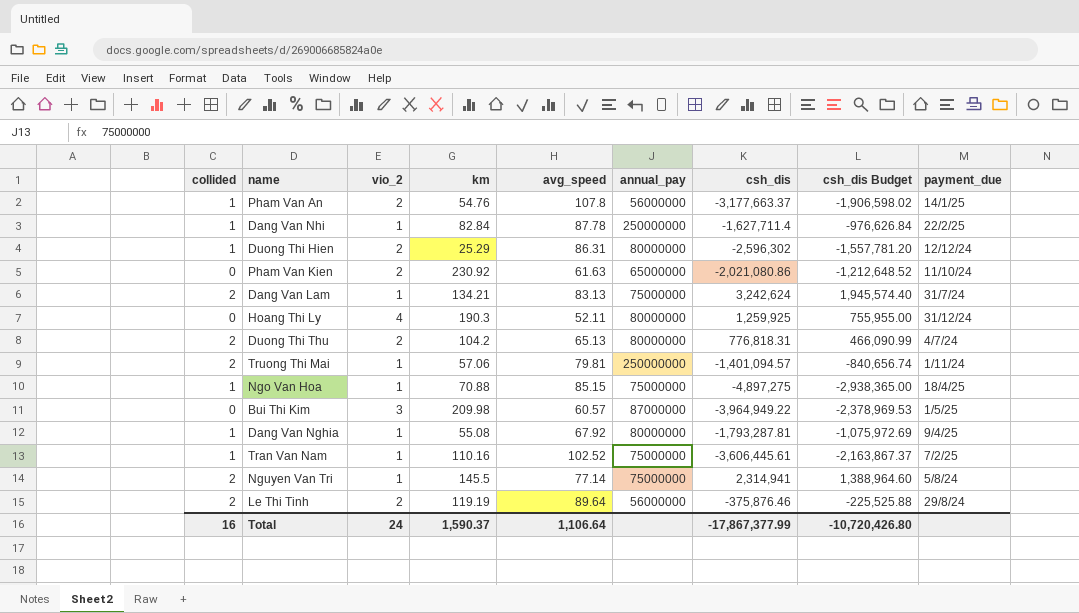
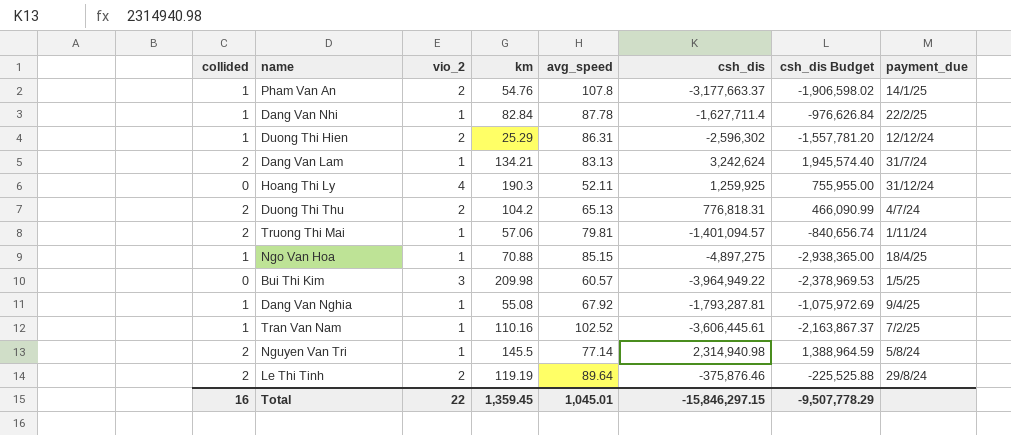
column annual_pay | position: 6 -> none
row Pham Van Kien: 0 | 2 | 230.92 | 61.63 | 65000000 | -2,021,080.86 | -1,212,648.52 | 11/10/24 -> none
Nguyen Van Tri | csh_dis: 2,314,941 -> 2,314,940.98
Nguyen Van Tri | csh_dis Budget: 1,388,964.60 -> 1,388,964.59
Total | vio_2: 24 -> 22
Total | km: 1,590.37 -> 1,359.45
Total | avg_speed: 1,106.64 -> 1,045.01
Total | csh_dis: -17,867,377.99 -> -15,846,297.15
Total | csh_dis Budget: -10,720,426.80 -> -9,507,778.29

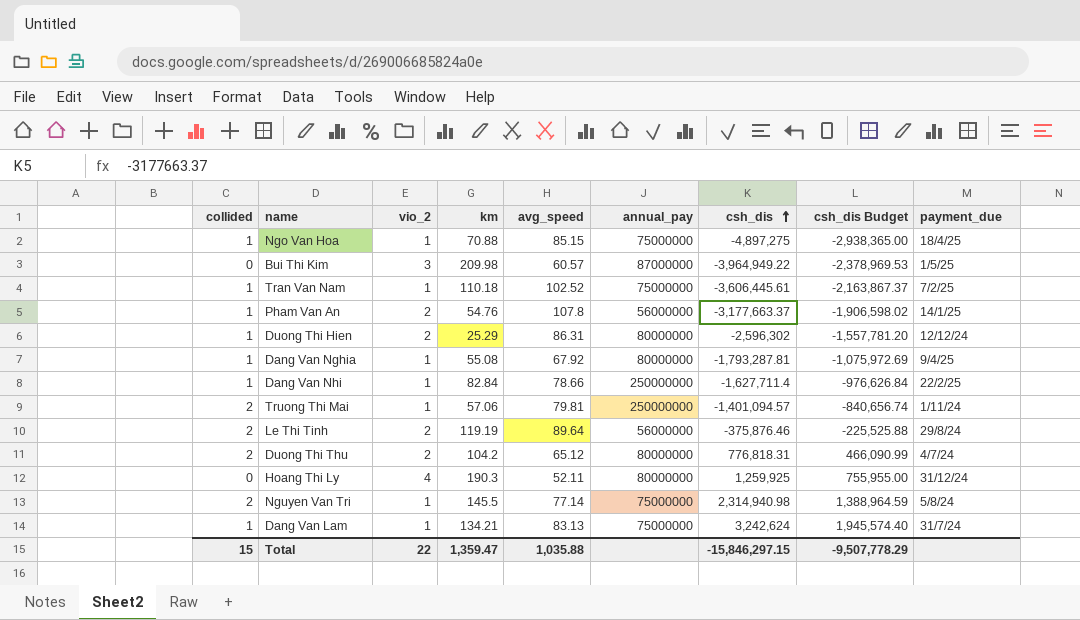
row order: none -> csh_dis ascending
column annual_pay | position: none -> 6
Tran Van Nam | km: 110.16 -> 110.18
Dang Van Nhi | avg_speed: 87.78 -> 78.66
Duong Thi Thu | avg_speed: 65.13 -> 65.12
Dang Van Lam | collided: 2 -> 1
Total | collided: 16 -> 15
Total | km: 1,359.45 -> 1,359.47
Total | avg_speed: 1,045.01 -> 1,035.88

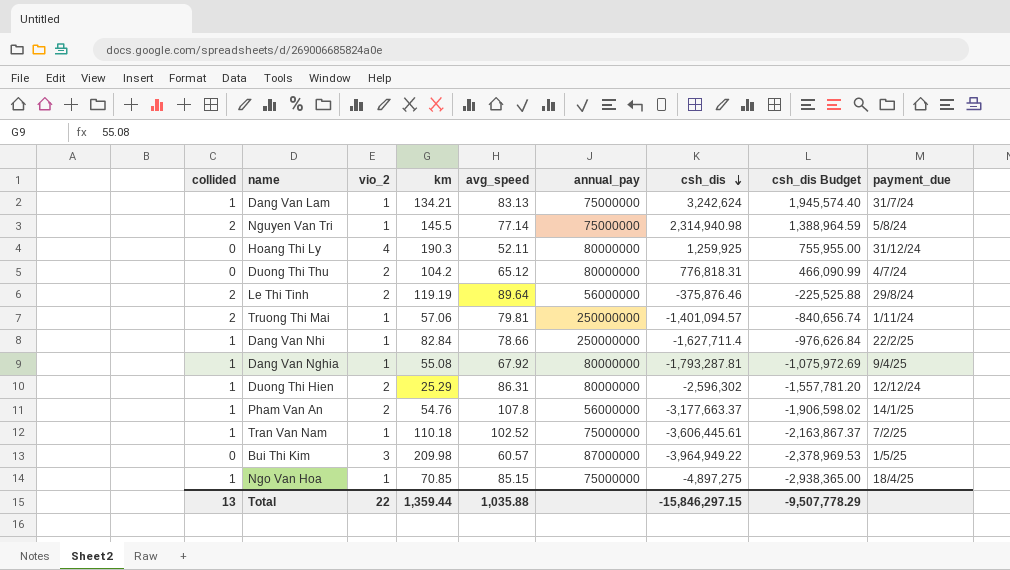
row order: csh_dis ascending -> csh_dis descending
Duong Thi Thu | collided: 2 -> 0
Ngo Van Hoa | km: 70.88 -> 70.85
Total | collided: 15 -> 13
Total | km: 1,359.47 -> 1,359.44

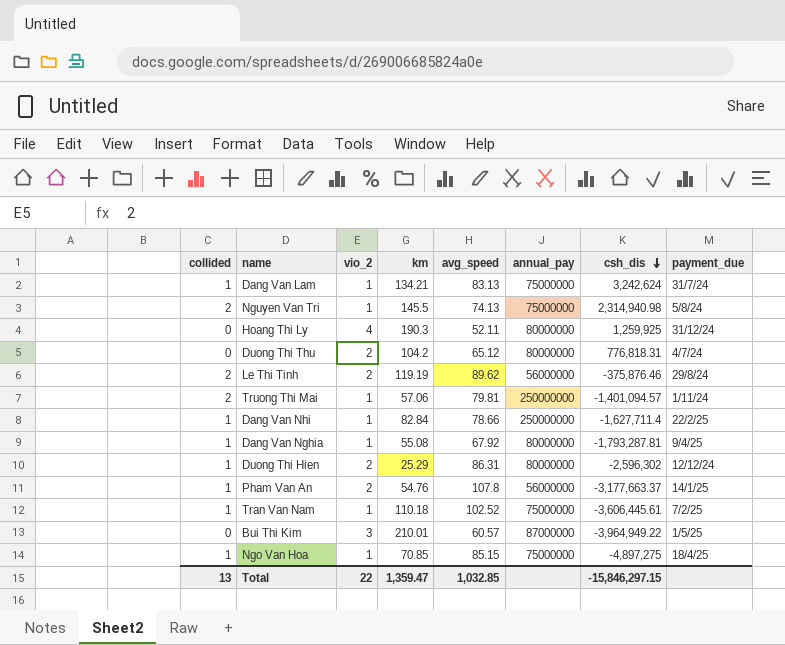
column csh_dis Budget | formula: [csh_dis] * 0.6 -> none
Nguyen Van Tri | avg_speed: 77.14 -> 74.13
Le Thi Tinh | avg_speed: 89.64 -> 89.62
Bui Thi Kim | km: 209.98 -> 210.01
Total | km: 1,359.44 -> 1,359.47
Total | avg_speed: 1,035.88 -> 1,032.85

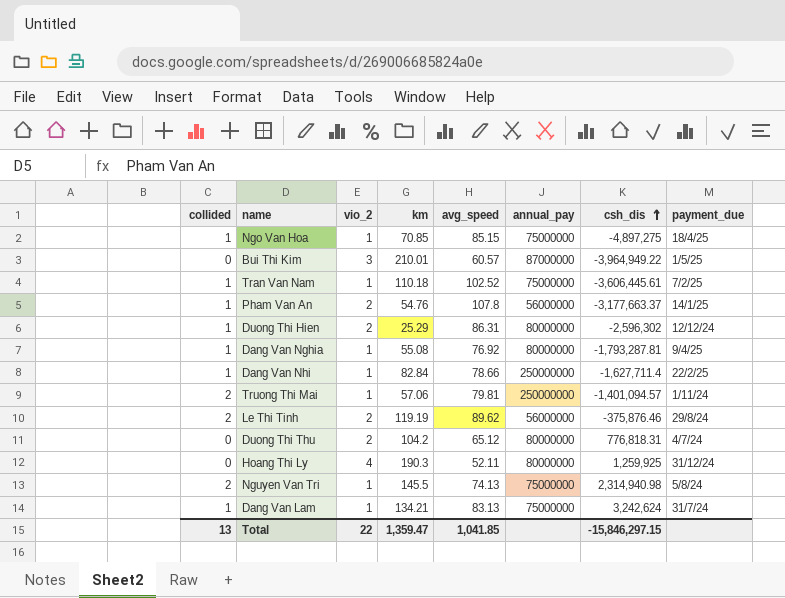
row order: csh_dis descending -> csh_dis ascending
Dang Van Nghia | avg_speed: 67.92 -> 76.92
Total | avg_speed: 1,032.85 -> 1,041.85

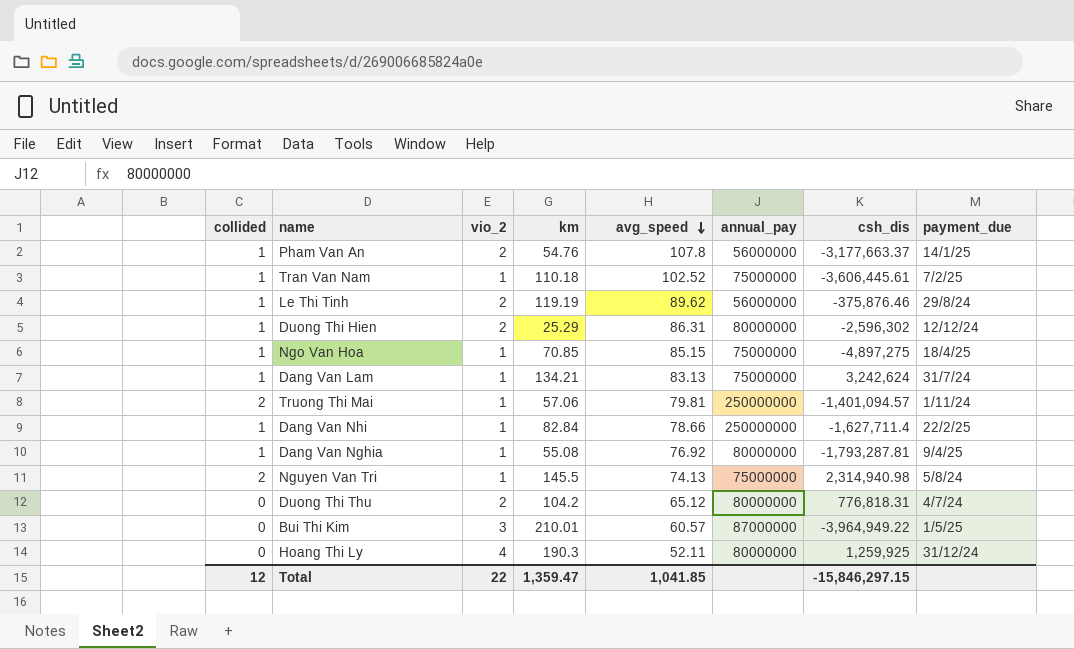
row order: csh_dis ascending -> avg_speed descending
Le Thi Tinh | collided: 2 -> 1
Total | collided: 13 -> 12

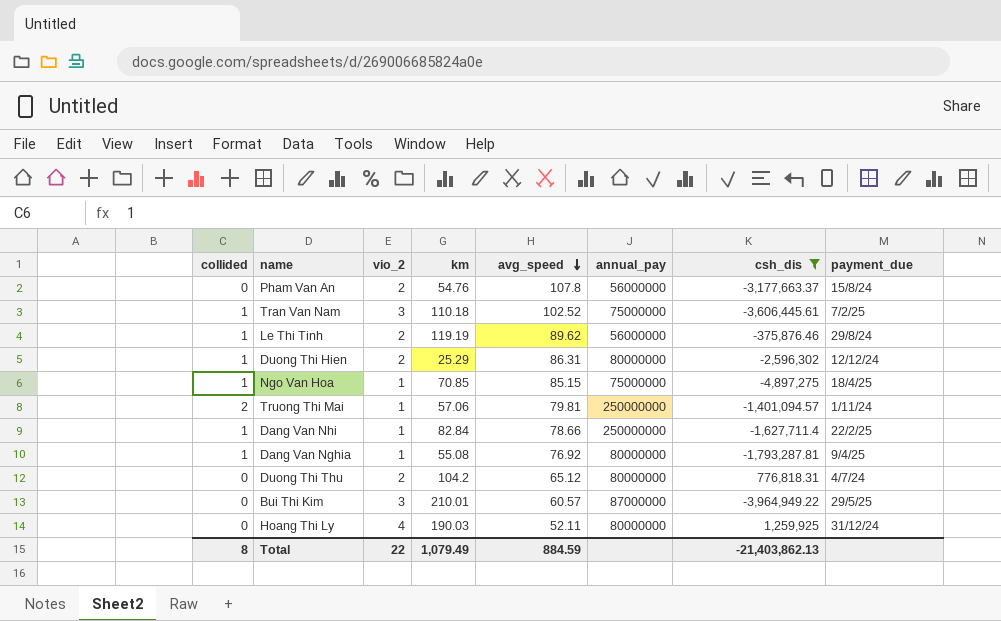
filter: none -> csh_dis <= 1,259,925
Pham Van An | collided: 1 -> 0
Pham Van An | payment_due: 14/1/25 -> 15/8/24
Tran Van Nam | vio_2: 1 -> 3
Bui Thi Kim | payment_due: 1/5/25 -> 29/5/25
Hoang Thi Ly | km: 190.3 -> 190.03
Total | collided: 12 -> 8
Total | km: 1,359.47 -> 1,079.49
Total | avg_speed: 1,041.85 -> 884.59
Total | csh_dis: -15,846,297.15 -> -21,403,862.13

